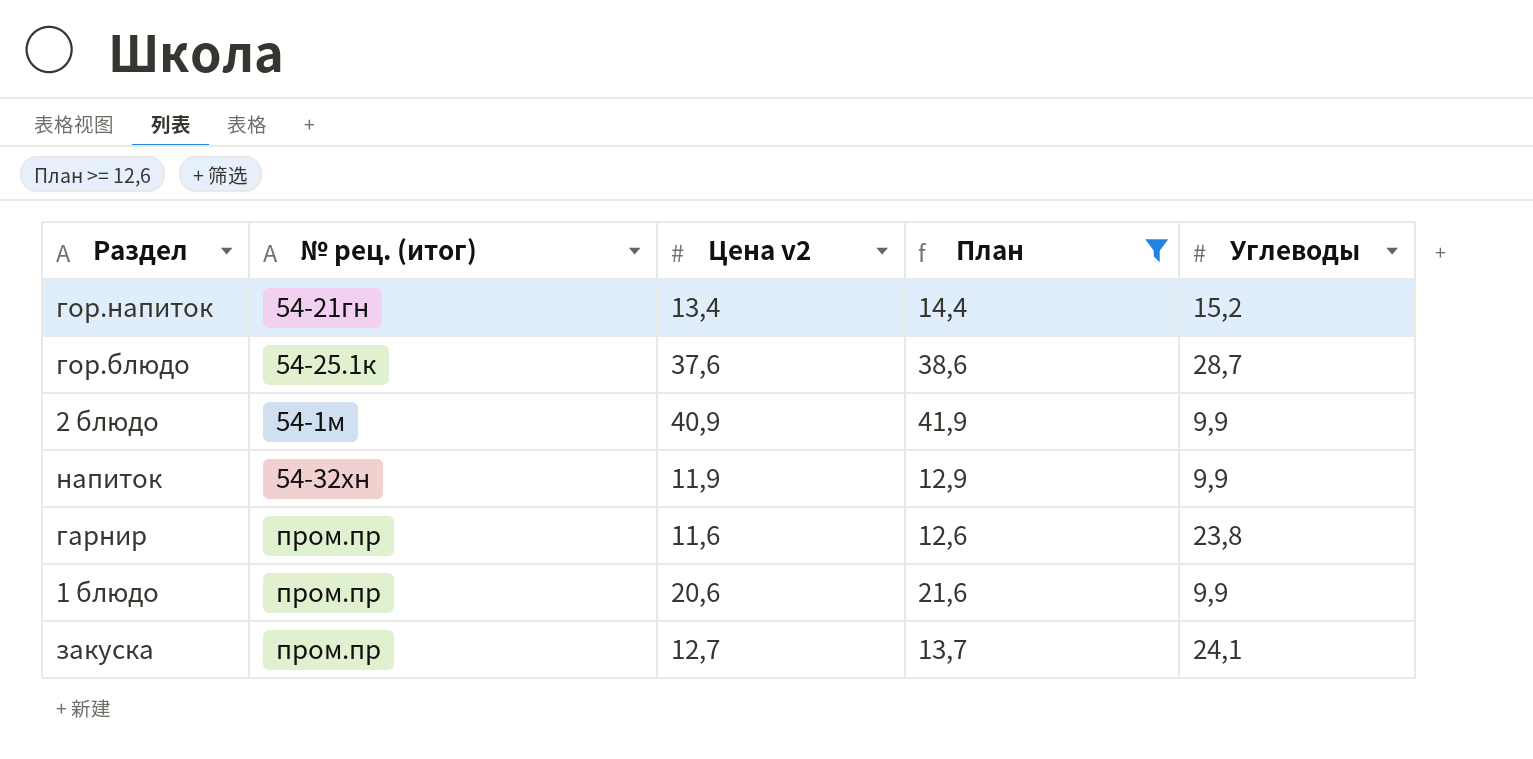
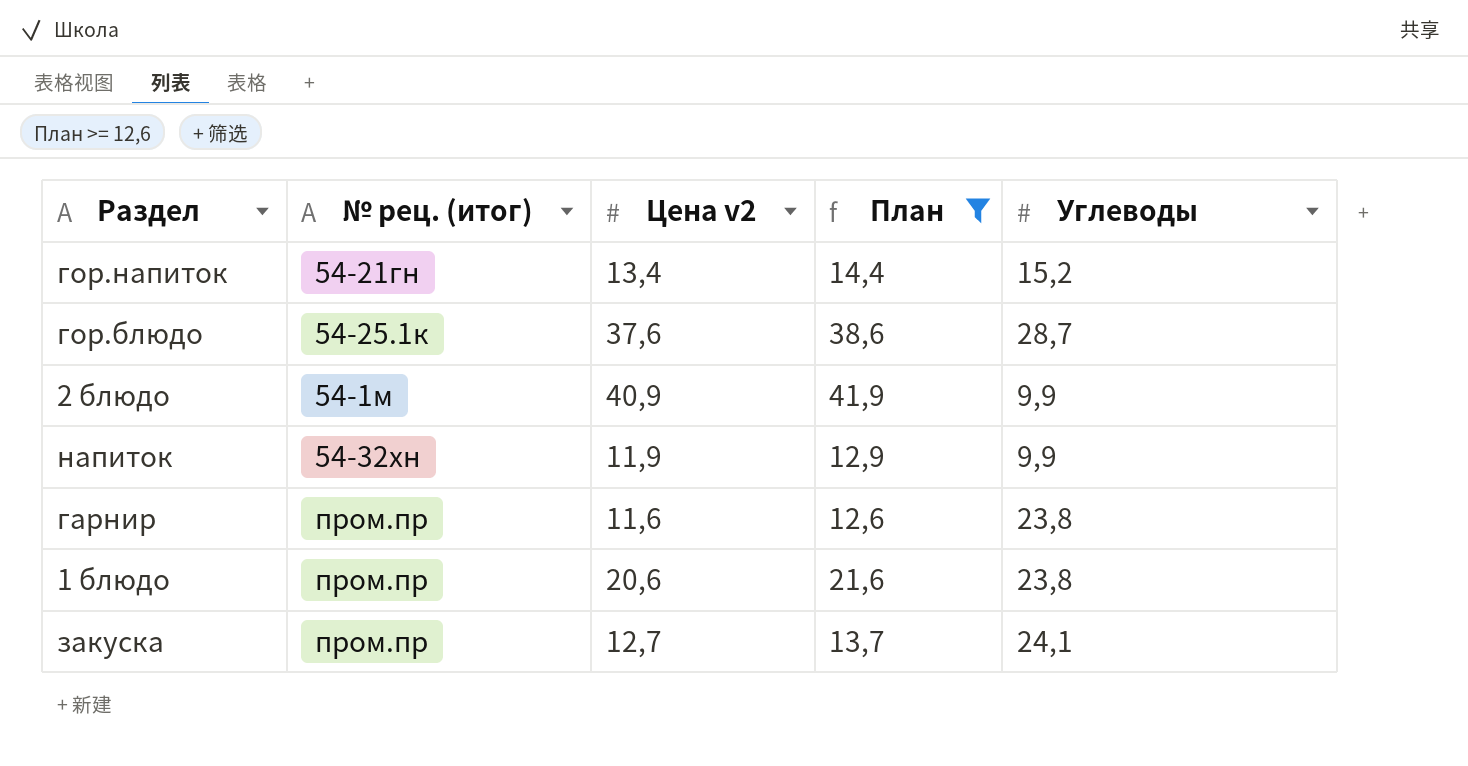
1 блюдо | Углеводы: 9,9 -> 23,8

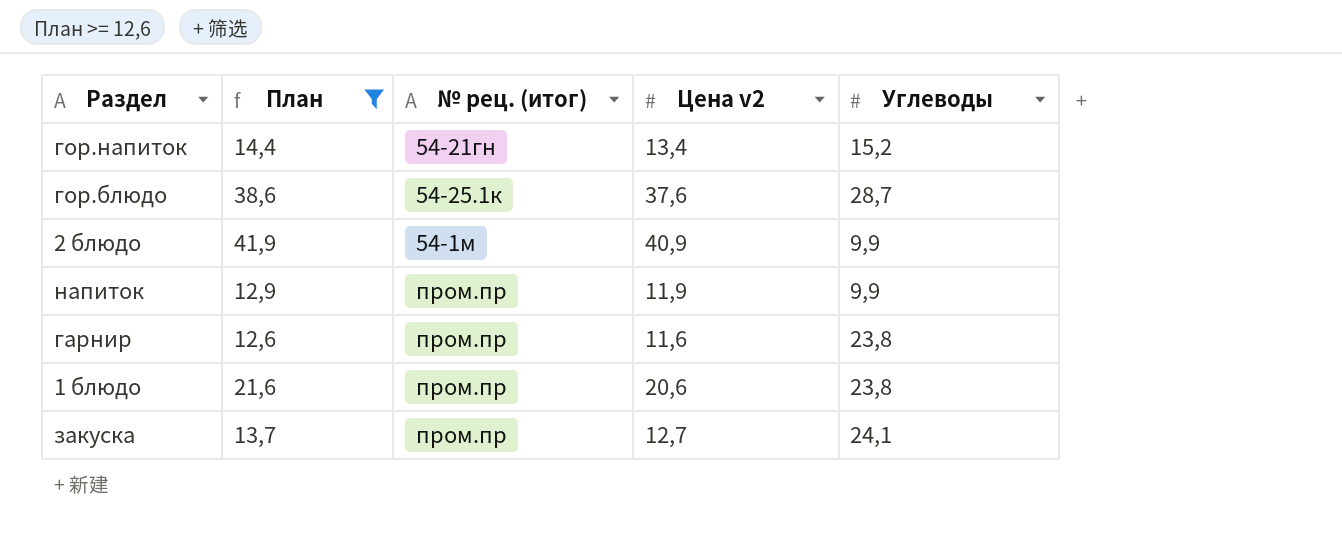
column План | position: 4 -> 2
напиток | № рец. (итог): 54-32хн -> пром.пр

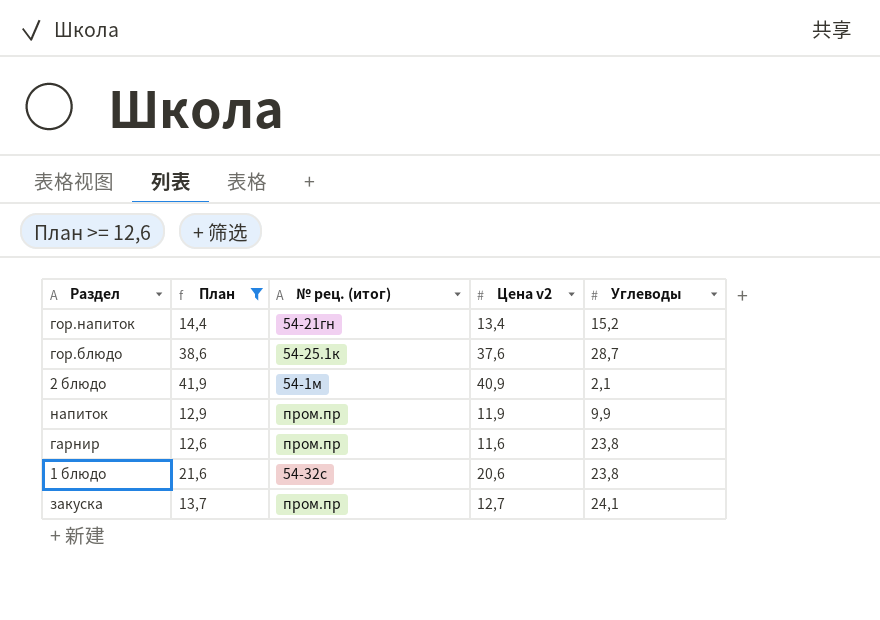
2 блюдо | Углеводы: 9,9 -> 2,1
1 блюдо | № рец. (итог): пром.пр -> 54-32с

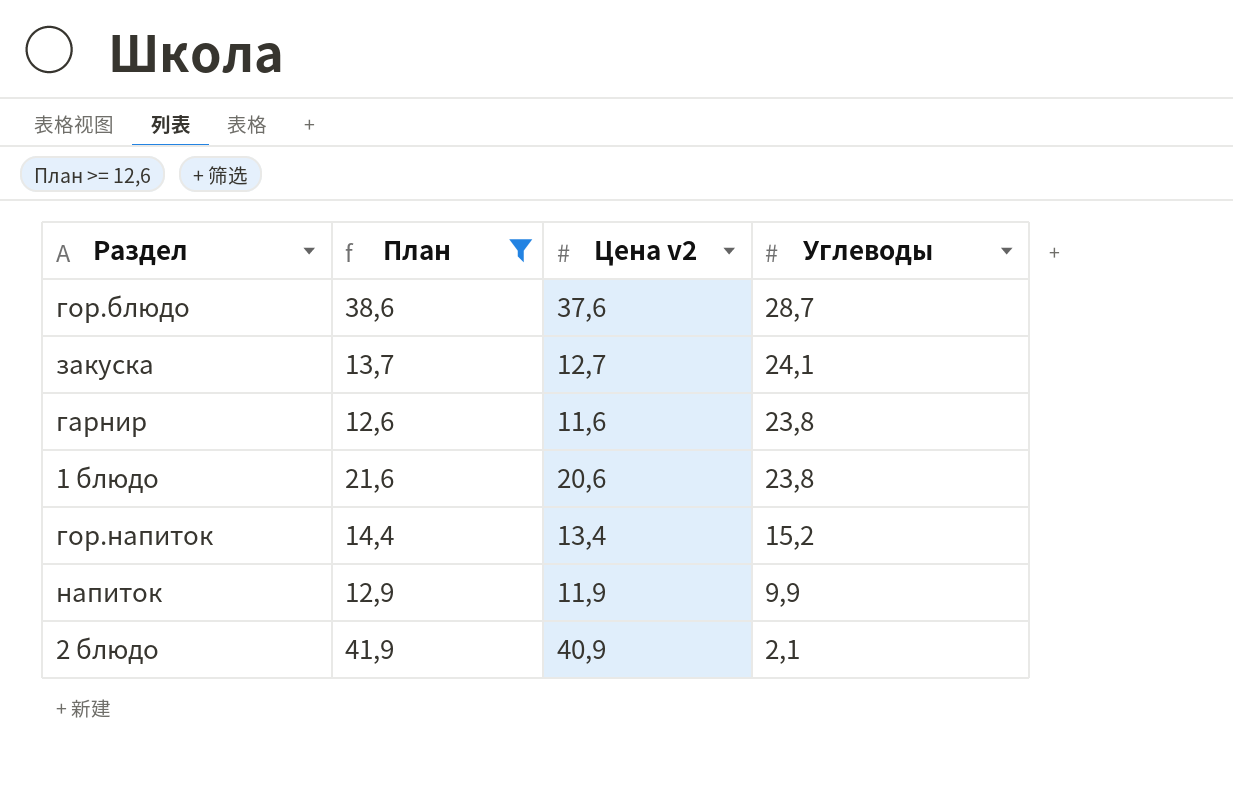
row order: none -> Углеводы descending
column № рец. (итог) | position: 3 -> none

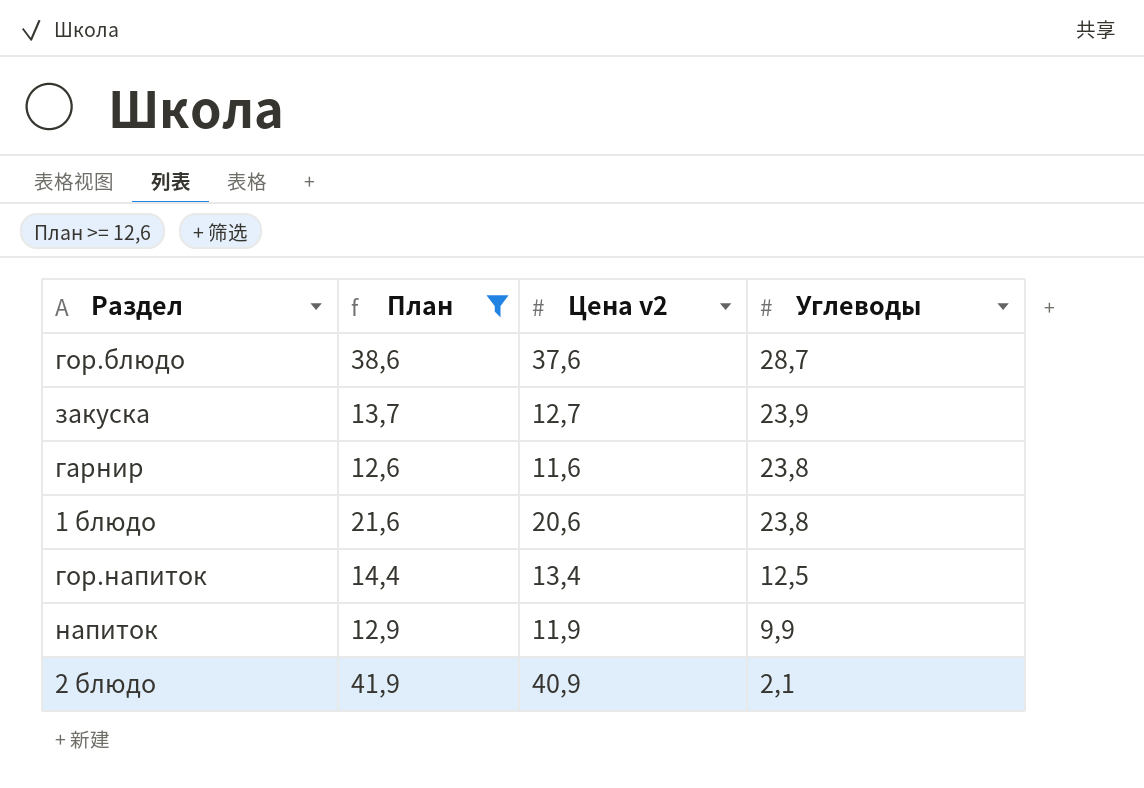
закуска | Углеводы: 24,1 -> 23,9
гор.напиток | Углеводы: 15,2 -> 12,5

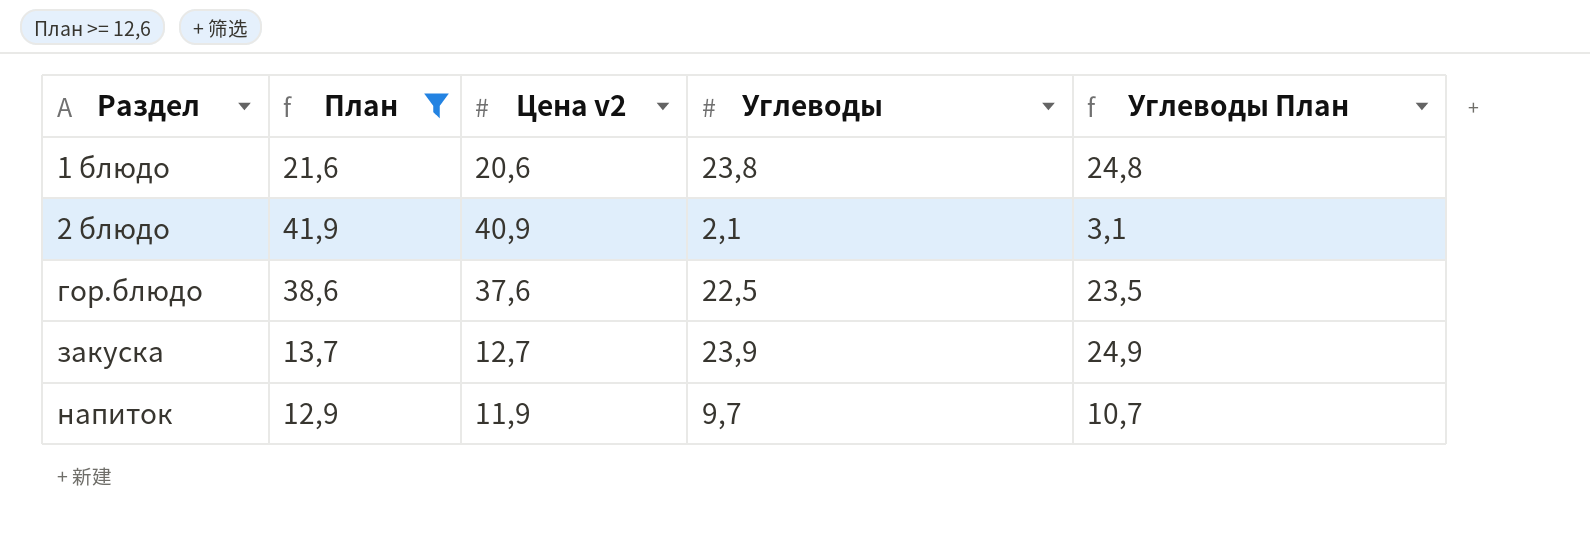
row order: Углеводы descending -> Раздел ascending
column Углеводы План | formula: none -> [Углеводы] + 1
row гарнир: 12,6 | 11,6 | 23,8 -> none
row гор.напиток: 14,4 | 13,4 | 12,5 -> none
гор.блюдо | Углеводы: 28,7 -> 22,5
напиток | Углеводы: 9,9 -> 9,7

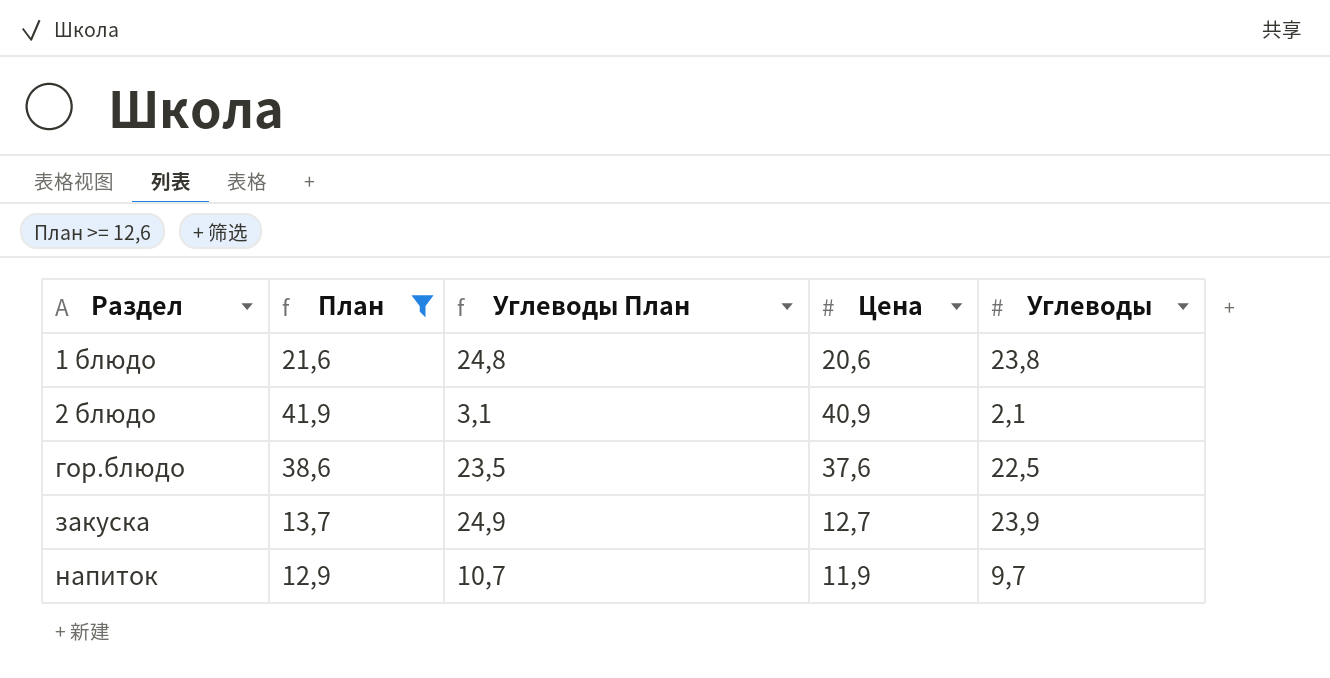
column Углеводы План | position: 5 -> 3
column name: Цена v2 -> Цена

